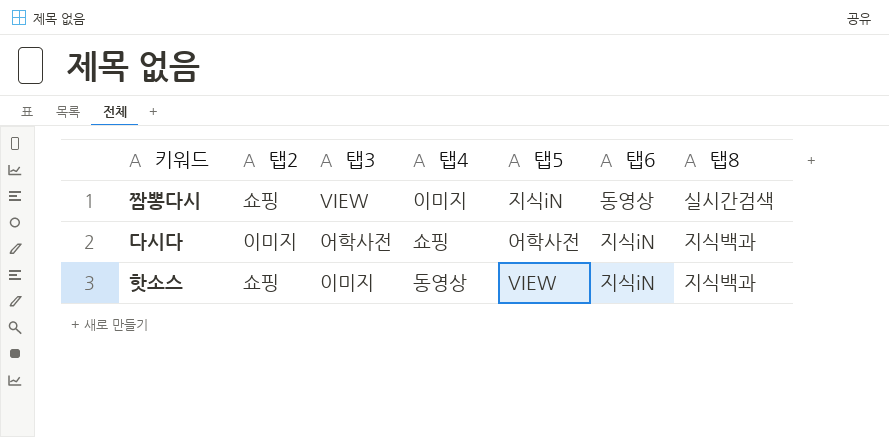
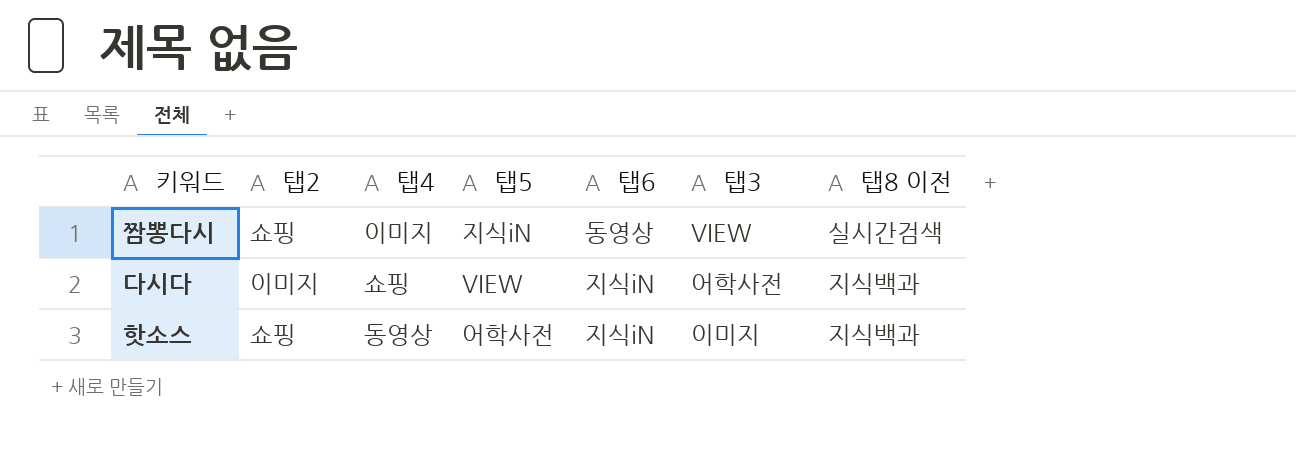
column 탭3 | position: 3 -> 6
column name: 탭8 -> 탭8 이전
다시다 | 탭5: 어학사전 -> VIEW
핫소스 | 탭5: VIEW -> 어학사전

